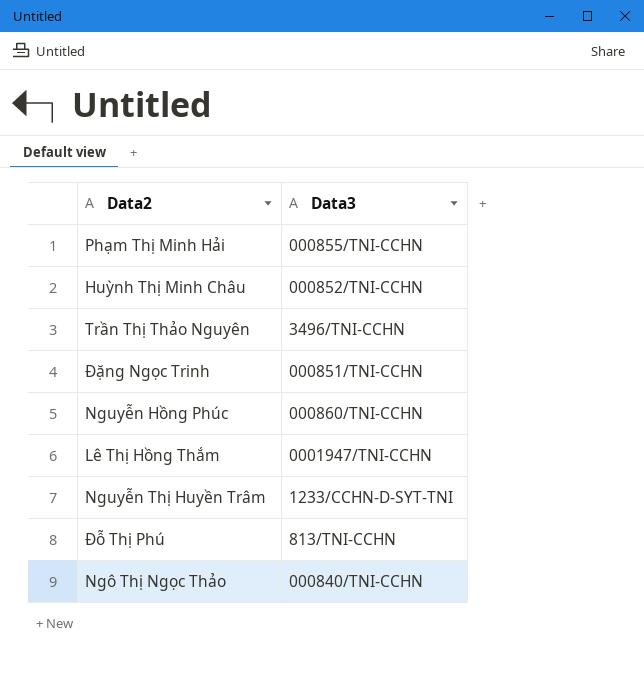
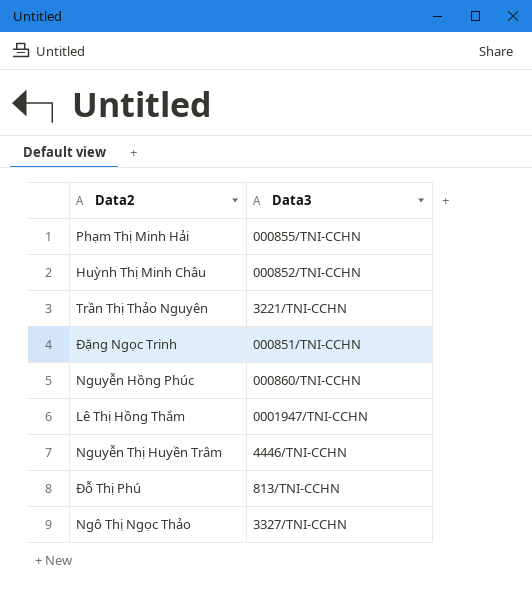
Trần Thị Thảo Nguyên | Data3: 3496/TNI-CCHN -> 3221/TNI-CCHN
Nguyễn Thị Huyền Trâm | Data3: 1233/CCHN-D-SYT-TNI -> 4446/TNI-CCHN
Ngô Thị Ngọc Thảo | Data3: 000840/TNI-CCHN -> 3327/TNI-CCHN

